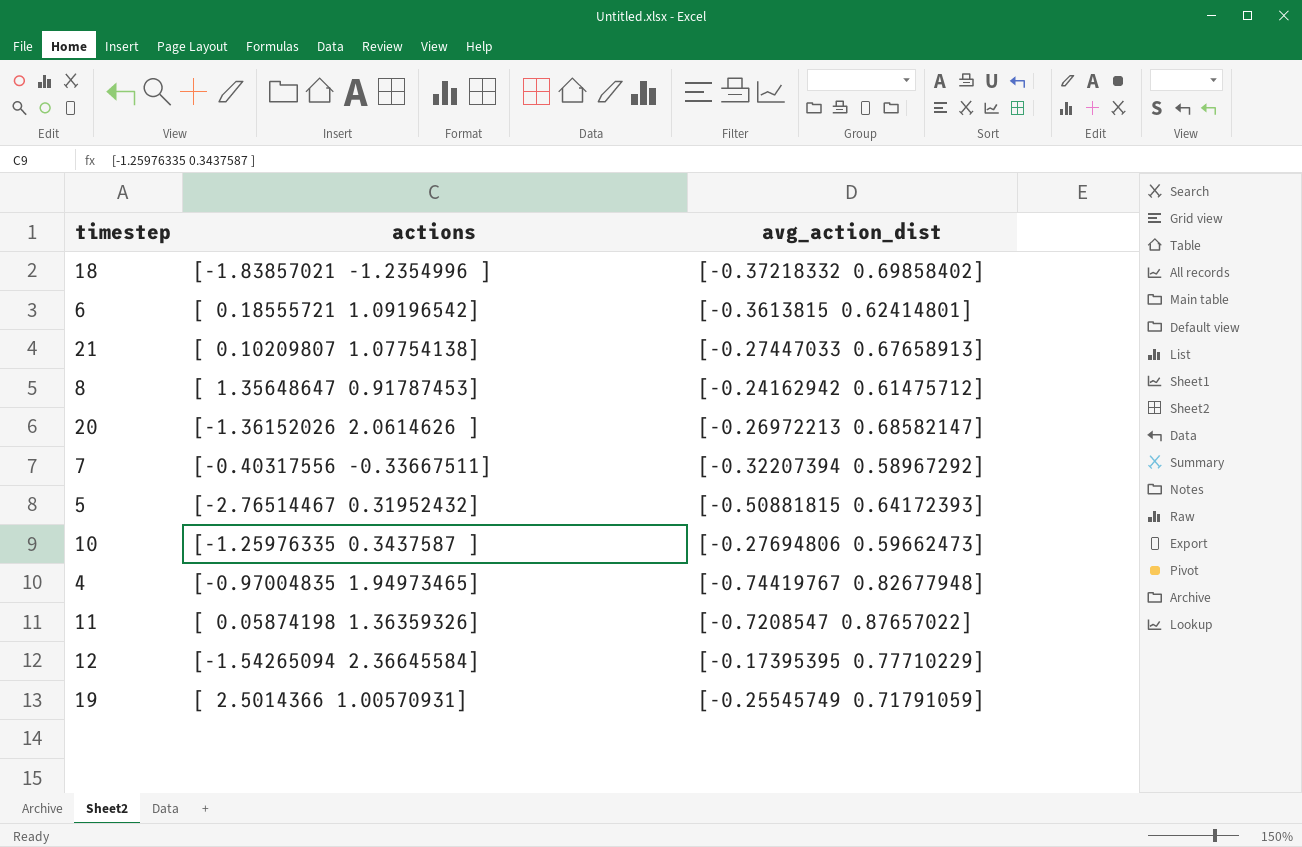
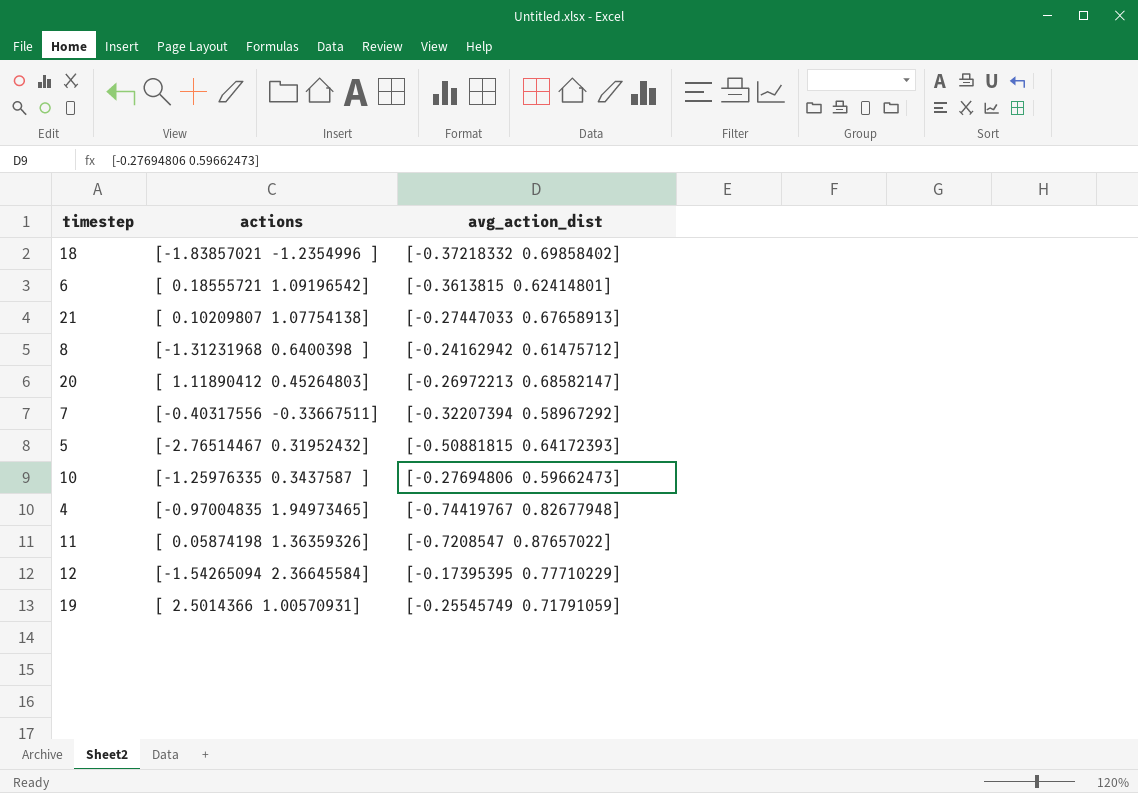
8 | actions: [ 1.35648647 0.91787453] -> [-1.31231968 0.6400398 ]
20 | actions: [-1.36152026 2.0614626 ] -> [ 1.11890412 0.45264803]

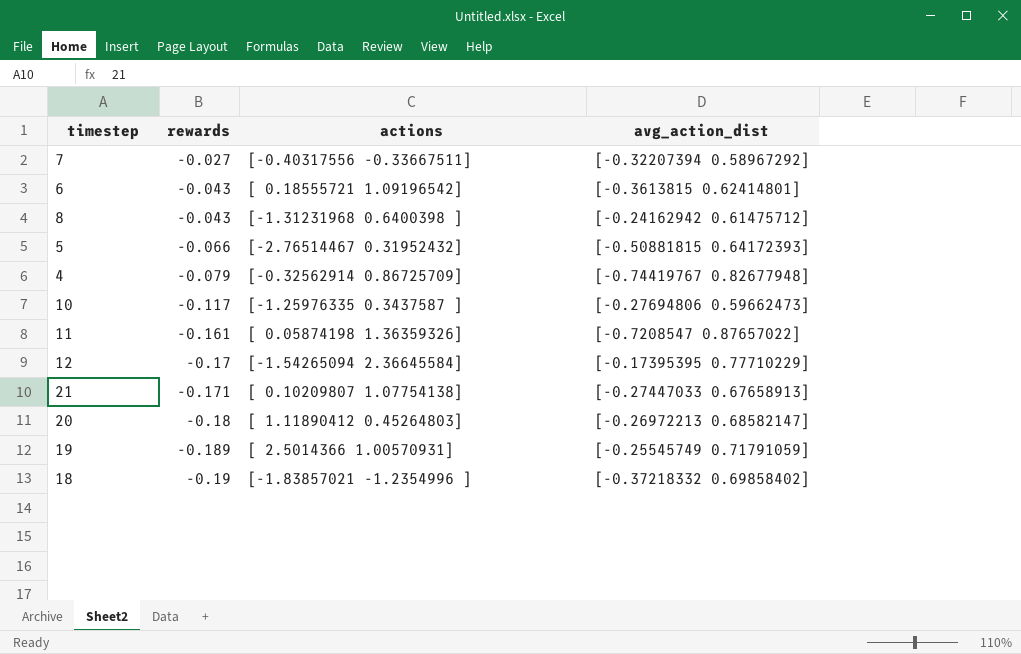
row order: none -> rewards descending
column rewards | position: none -> 2
4 | actions: [-0.97004835 1.94973465] -> [-0.32562914 0.86725709]

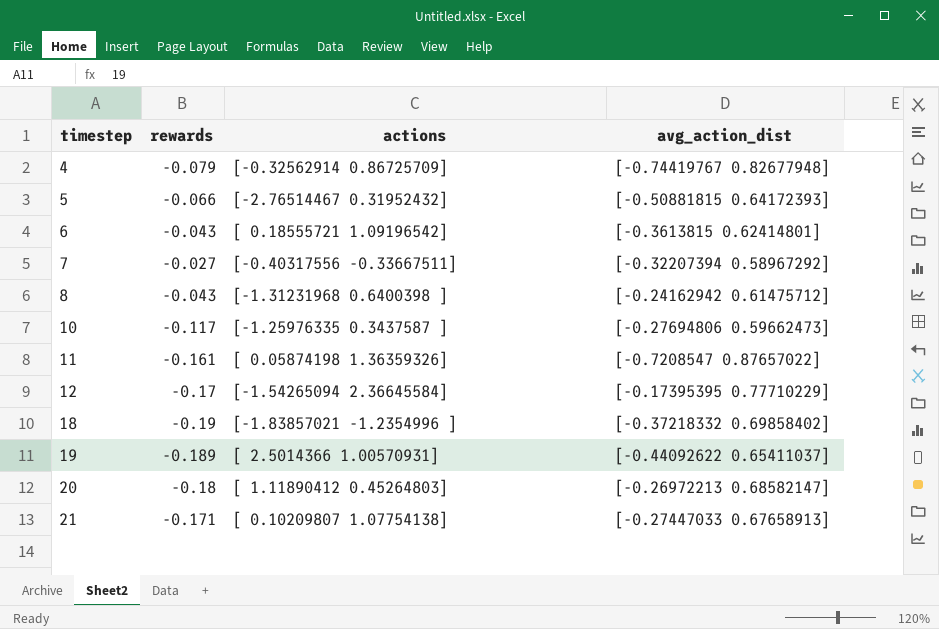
row order: rewards descending -> timestep ascending
19 | avg_action_dist: [-0.25545749 0.71791059] -> [-0.44092622 0.65411037]

